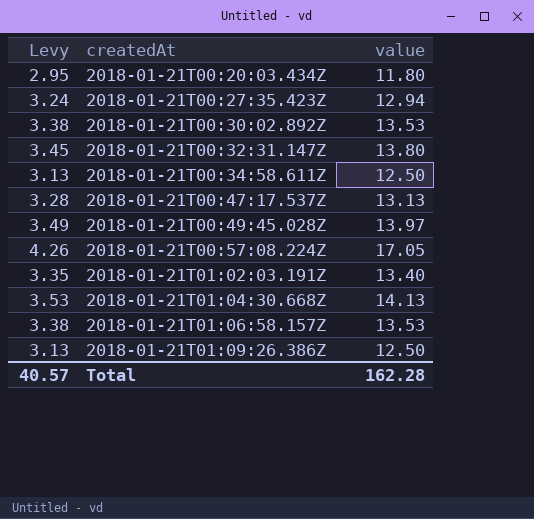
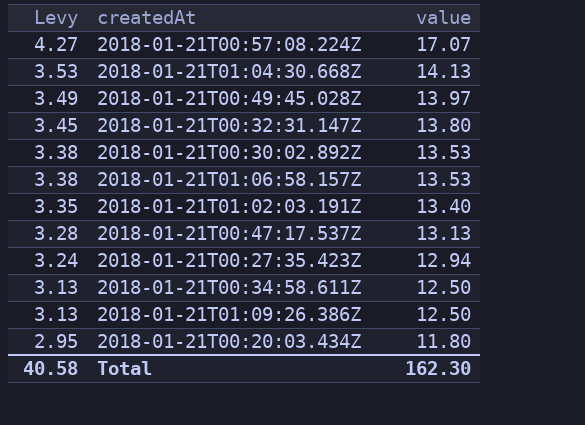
row order: createdAt ascending -> Levy descending
2018-01-21T00:57:08.224Z | Levy: 4.26 -> 4.27
2018-01-21T00:57:08.224Z | value: 17.05 -> 17.07
Total | Levy: 40.57 -> 40.58
Total | value: 162.28 -> 162.30

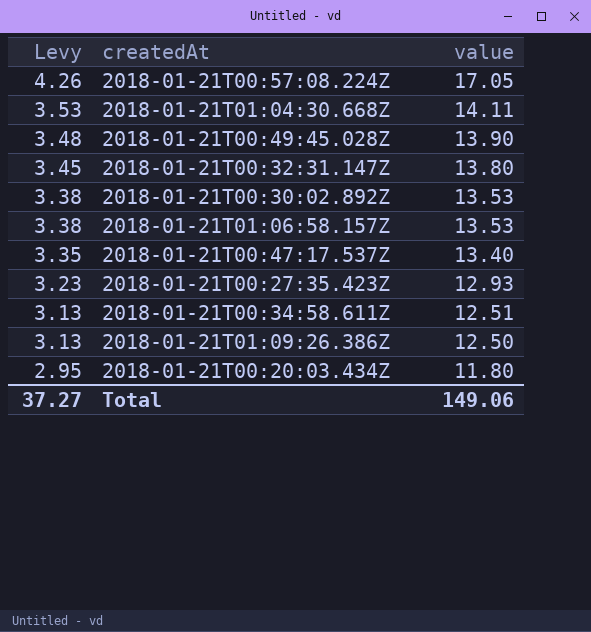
row 2018-01-21T01:02:03.191Z: 3.35 | 13.40 -> none
2018-01-21T00:57:08.224Z | Levy: 4.27 -> 4.26
2018-01-21T00:57:08.224Z | value: 17.07 -> 17.05
2018-01-21T01:04:30.668Z | value: 14.13 -> 14.11
2018-01-21T00:49:45.028Z | Levy: 3.49 -> 3.48
2018-01-21T00:49:45.028Z | value: 13.97 -> 13.90
2018-01-21T00:47:17.537Z | Levy: 3.28 -> 3.35
2018-01-21T00:47:17.537Z | value: 13.13 -> 13.40
2018-01-21T00:27:35.423Z | Levy: 3.24 -> 3.23
2018-01-21T00:27:35.423Z | value: 12.94 -> 12.93
2018-01-21T00:34:58.611Z | value: 12.50 -> 12.51
Total | Levy: 40.58 -> 37.27
Total | value: 162.30 -> 149.06

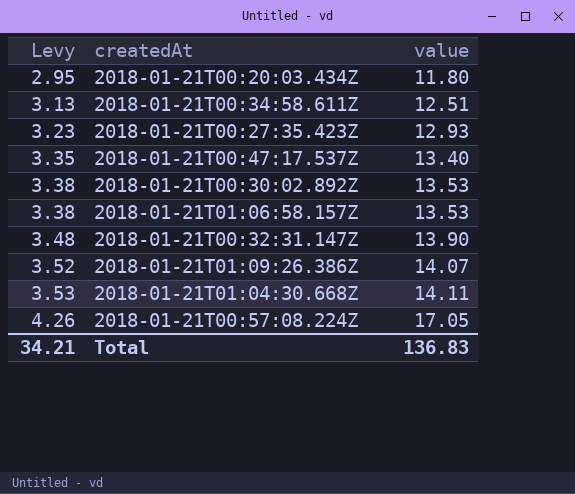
row order: Levy descending -> Levy ascending
row 2018-01-21T00:49:45.028Z: 3.48 | 13.90 -> none
2018-01-21T00:32:31.147Z | Levy: 3.45 -> 3.48
2018-01-21T00:32:31.147Z | value: 13.80 -> 13.90
2018-01-21T01:09:26.386Z | Levy: 3.13 -> 3.52
2018-01-21T01:09:26.386Z | value: 12.50 -> 14.07
Total | Levy: 37.27 -> 34.21
Total | value: 149.06 -> 136.83

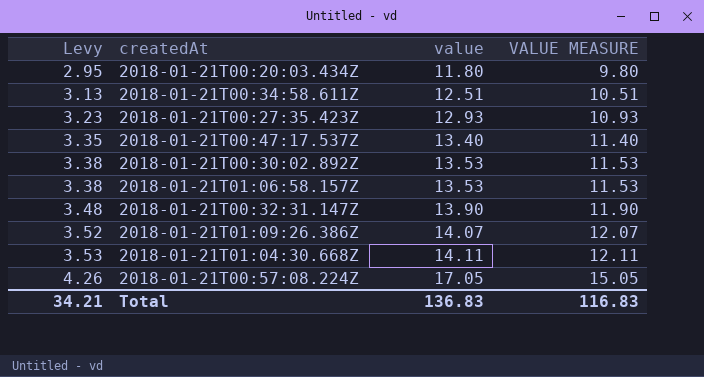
column VALUE MEASURE | formula: none -> [value] - 2

